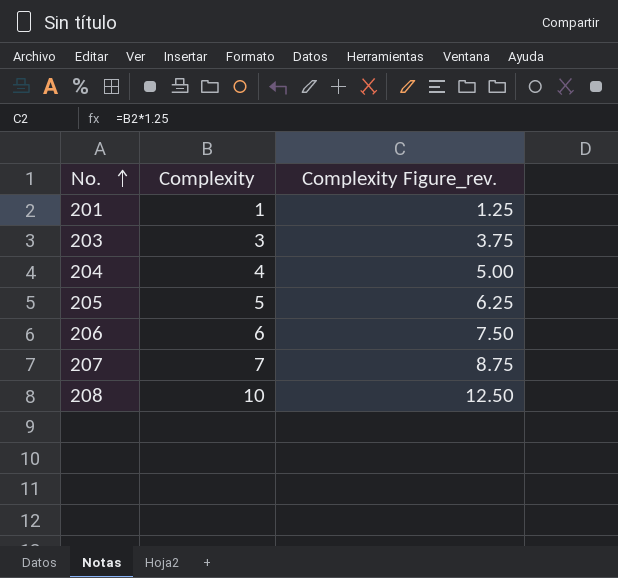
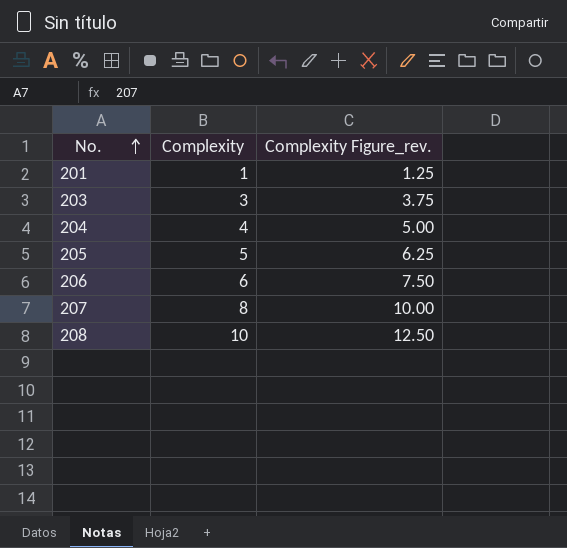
207 | Complexity: 7 -> 8
207 | Complexity Figure_rev.: 8.75 -> 10.00

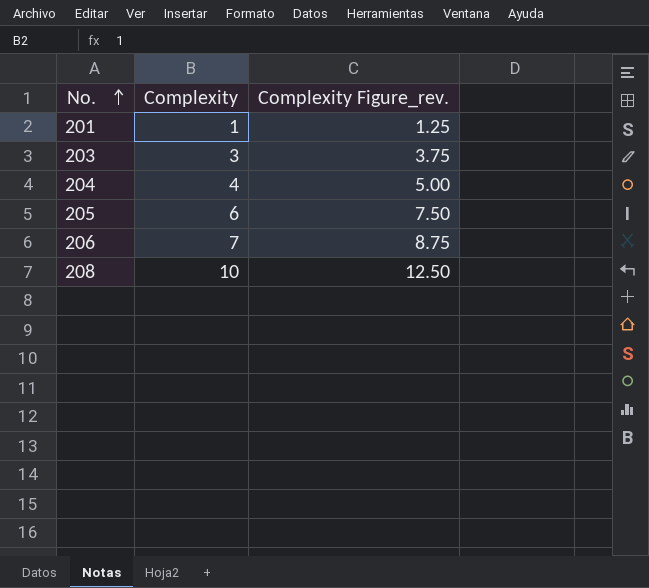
row 207: 8 | 10.00 -> none
205 | Complexity: 5 -> 6
205 | Complexity Figure_rev.: 6.25 -> 7.50
206 | Complexity: 6 -> 7
206 | Complexity Figure_rev.: 7.50 -> 8.75

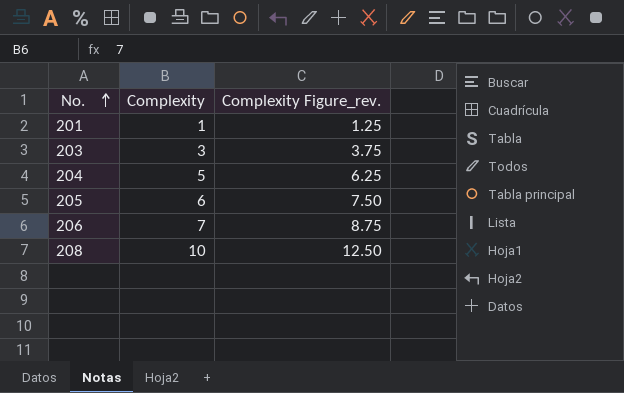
204 | Complexity: 4 -> 5
204 | Complexity Figure_rev.: 5.00 -> 6.25

